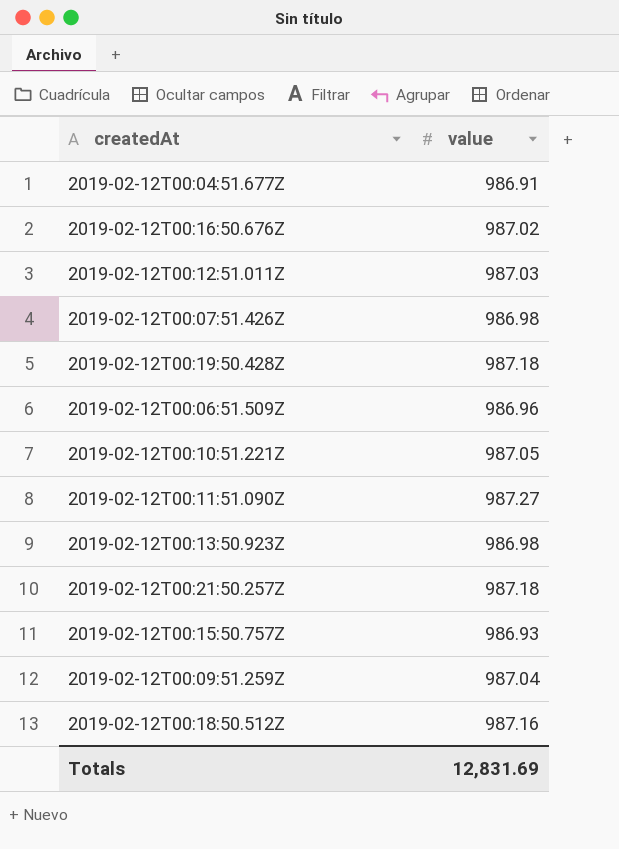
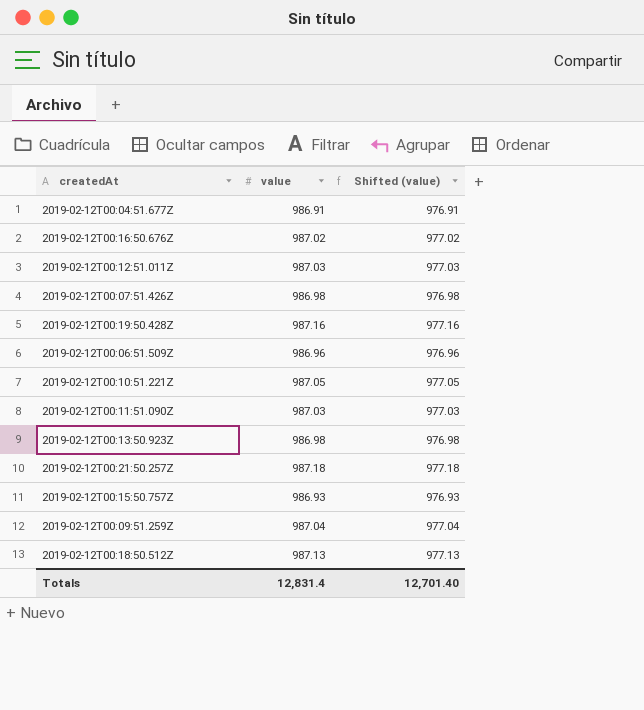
column Shifted (value) | formula: none -> [value] - 10
2019-02-12T00:19:50.428Z | value: 987.18 -> 987.16
2019-02-12T00:11:51.090Z | value: 987.27 -> 987.03
2019-02-12T00:18:50.512Z | value: 987.16 -> 987.13
Totals | value: 12,831.69 -> 12,831.4

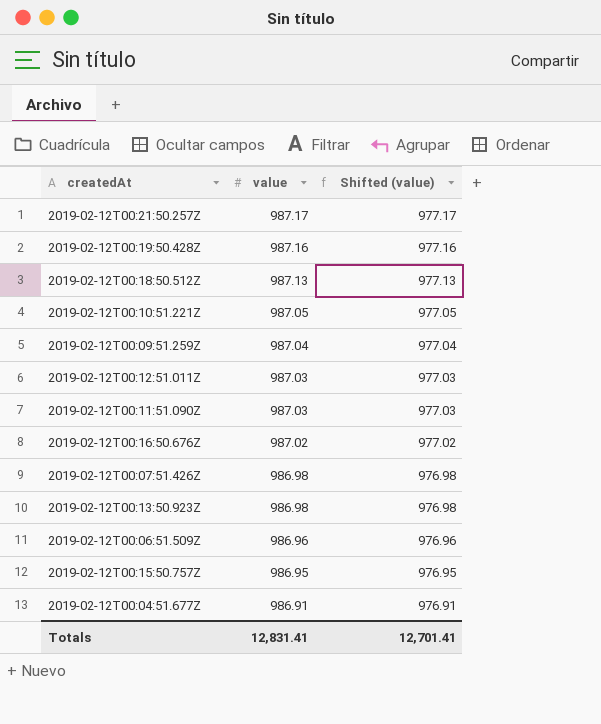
row order: none -> value descending
2019-02-12T00:21:50.257Z | value: 987.18 -> 987.17
2019-02-12T00:21:50.257Z | Shifted (value): 977.18 -> 977.17
2019-02-12T00:15:50.757Z | value: 986.93 -> 986.95
2019-02-12T00:15:50.757Z | Shifted (value): 976.93 -> 976.95
Totals | value: 12,831.4 -> 12,831.41
Totals | Shifted (value): 12,701.40 -> 12,701.41

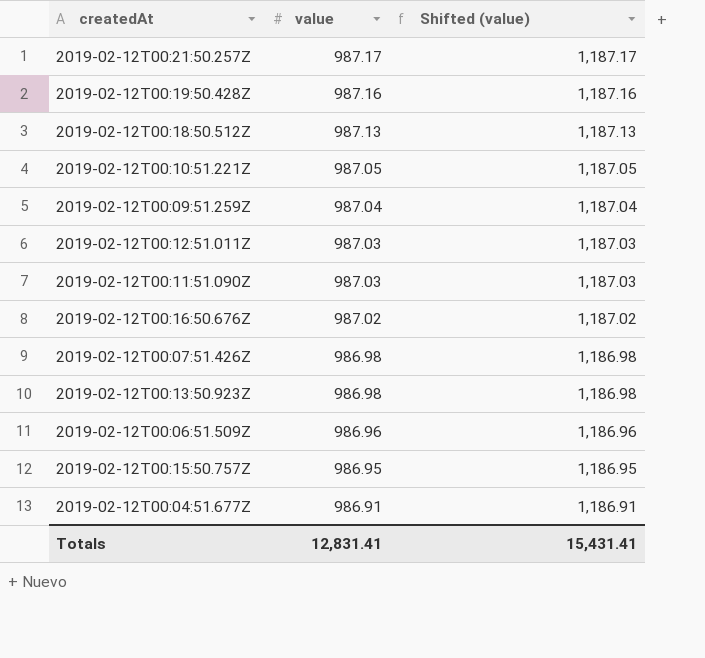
column Shifted (value) | formula: [value] - 10 -> [value] + 200
Totals | Shifted (value): 12,701.41 -> 15,431.41

